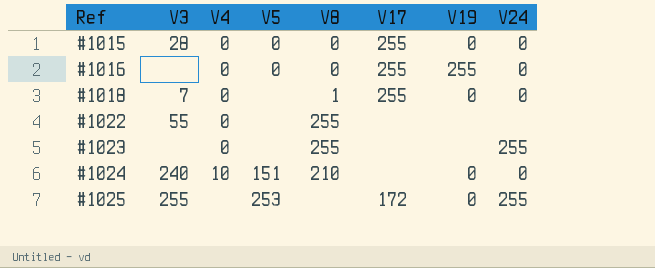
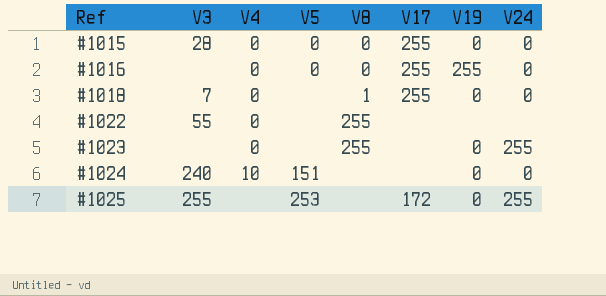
#1023 | V19: none -> 0
#1024 | V8: 210 -> none

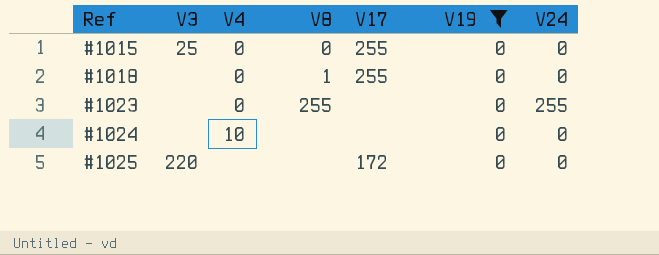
filter: none -> V19 = 0
column V5 | position: 4 -> none
#1015 | V3: 28 -> 25
#1018 | V3: 7 -> none
#1024 | V3: 240 -> none
#1025 | V3: 255 -> 220
#1025 | V24: 255 -> 0

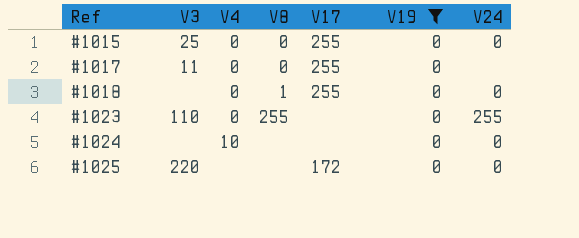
row #1017: none -> 11 | 0 | 0 | 255 | 0 | none
#1023 | V3: none -> 110

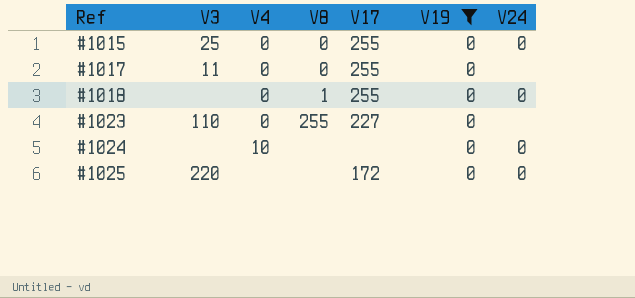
#1023 | V17: none -> 227
#1023 | V24: 255 -> none

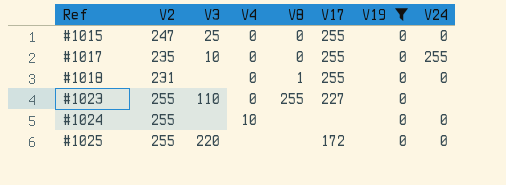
column V2 | position: none -> 2
#1017 | V3: 11 -> 10
#1017 | V24: none -> 255

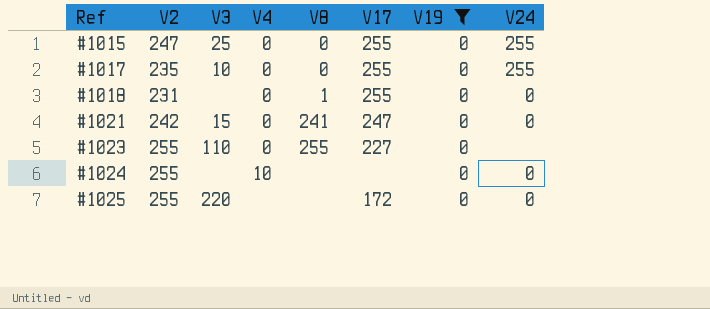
#1015 | V24: 0 -> 255
row #1021: none -> 242 | 15 | 0 | 241 | 247 | 0 | 0

